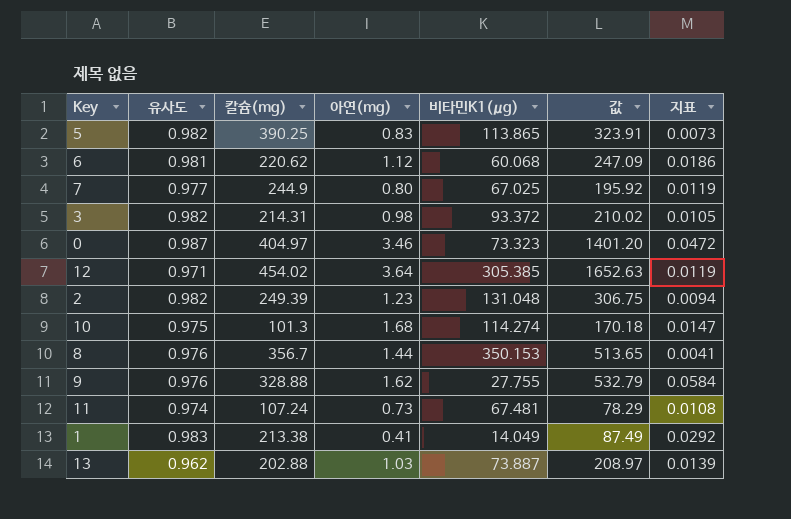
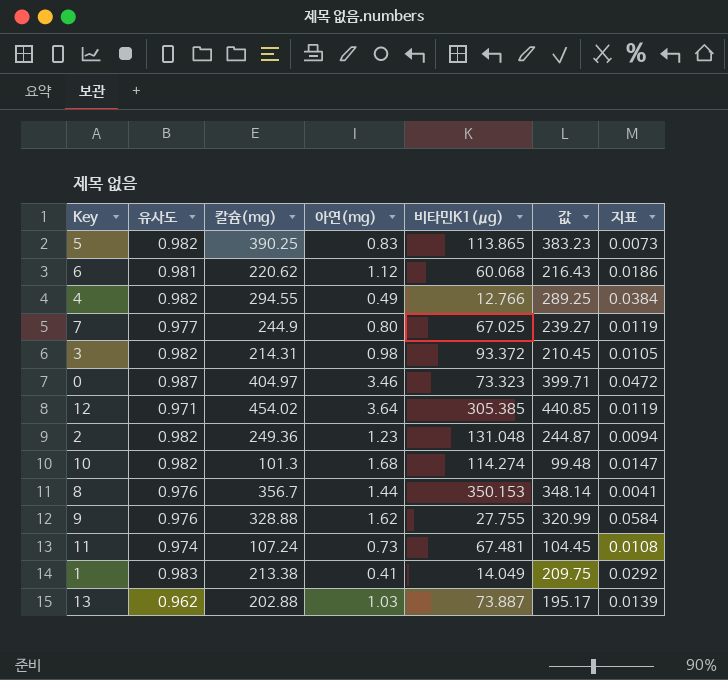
column 값 | formula: [칼슘(mg)] * [아연(mg)] -> [유사도] * [칼슘(mg)]
row 4: none -> 0.982 | 294.55 | 0.49 | 12.766 | 289.25 | 0.0384
2 | 칼슘(mg): 249.39 -> 249.36
10 | 유사도: 0.975 -> 0.982

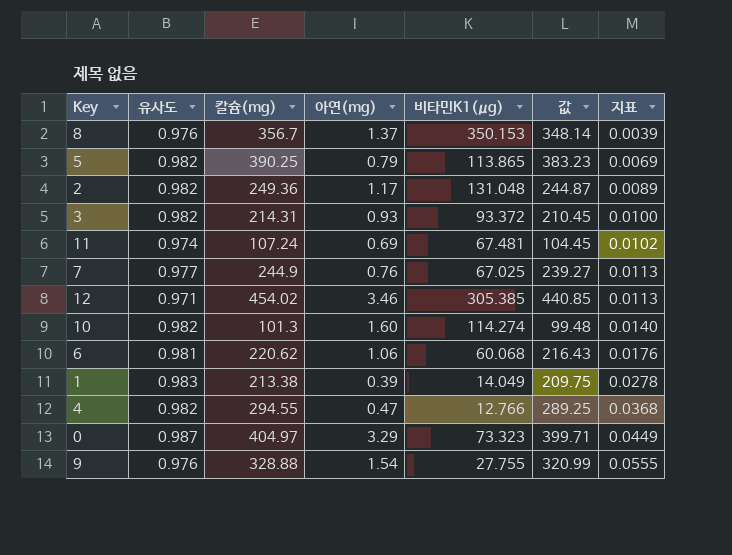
row order: none -> 지표 ascending
row 13: 0.962 | 202.88 | 1.03 | 73.887 | 195.17 | 0.0139 -> none
8 | 아연(mg): 1.44 -> 1.37
8 | 지표: 0.0041 -> 0.0039
5 | 아연(mg): 0.83 -> 0.79
5 | 지표: 0.0073 -> 0.0069
2 | 아연(mg): 1.23 -> 1.17
2 | 지표: 0.0094 -> 0.0089
3 | 아연(mg): 0.98 -> 0.93
3 | 지표: 0.0105 -> 0.0100
11 | 아연(mg): 0.73 -> 0.69
11 | 지표: 0.0108 -> 0.0102
7 | 아연(mg): 0.80 -> 0.76
7 | 지표: 0.0119 -> 0.0113
12 | 아연(mg): 3.64 -> 3.46
12 | 지표: 0.0119 -> 0.0113
10 | 아연(mg): 1.68 -> 1.60
10 | 지표: 0.0147 -> 0.0140
6 | 아연(mg): 1.12 -> 1.06
6 | 지표: 0.0186 -> 0.0176
1 | 아연(mg): 0.41 -> 0.39
1 | 지표: 0.0292 -> 0.0278
4 | 아연(mg): 0.49 -> 0.47
4 | 지표: 0.0384 -> 0.0368
0 | 아연(mg): 3.46 -> 3.29
0 | 지표: 0.0472 -> 0.0449
9 | 아연(mg): 1.62 -> 1.54
9 | 지표: 0.0584 -> 0.0555

